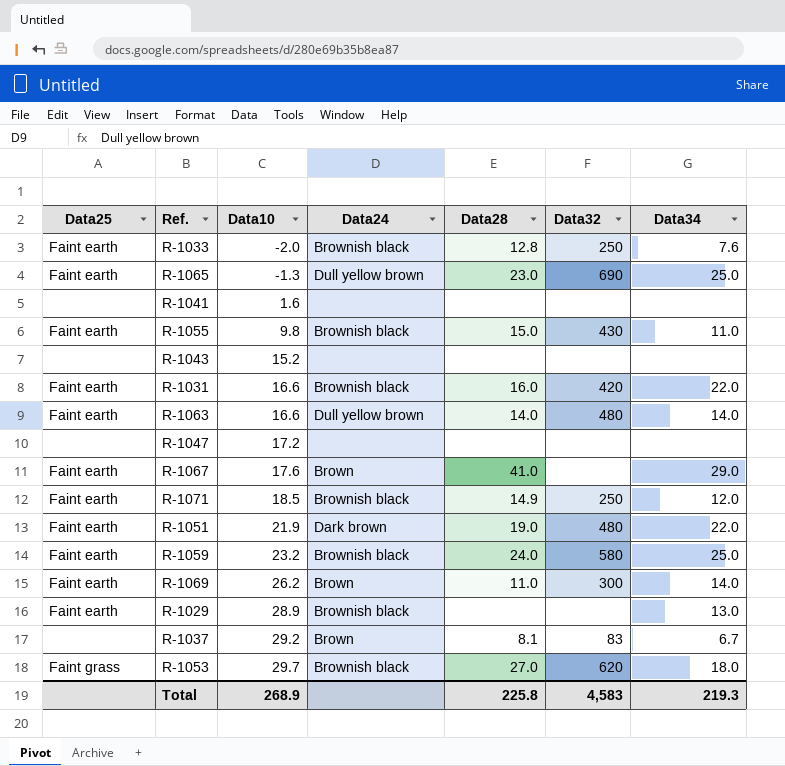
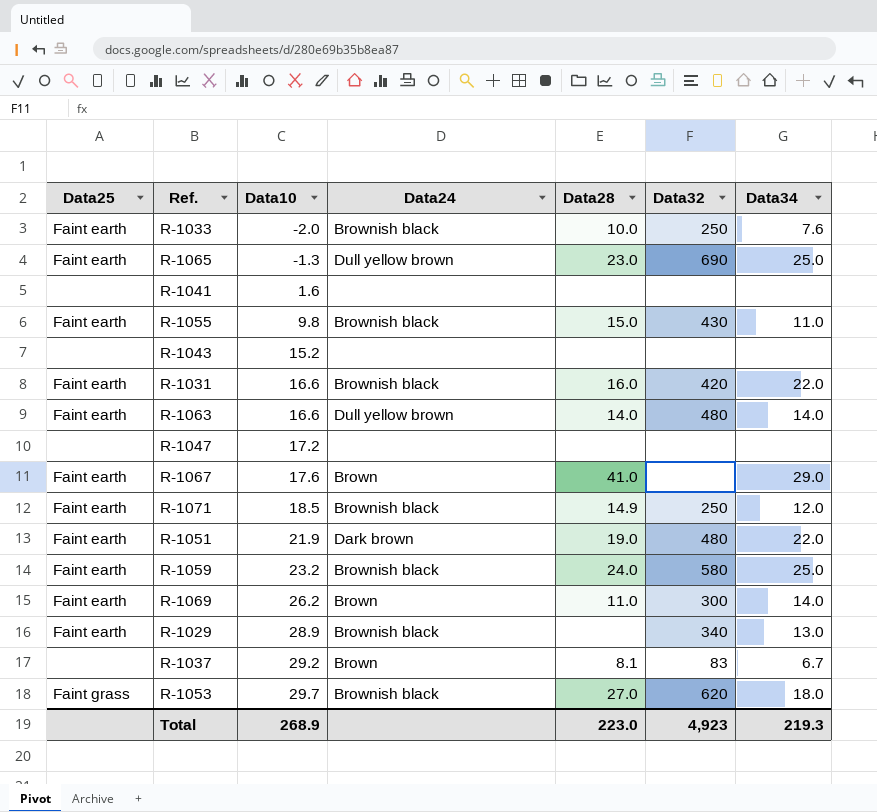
R-1033 | Data28: 12.8 -> 10.0
R-1029 | Data32: none -> 340
Total | Data28: 225.8 -> 223.0
Total | Data32: 4,583 -> 4,923

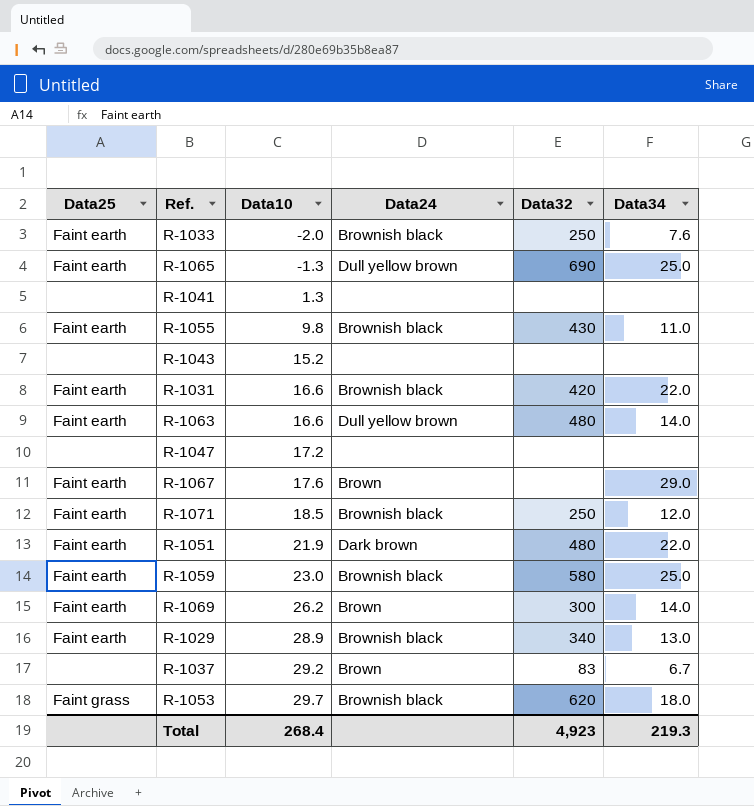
column Data28 | position: 5 -> none
R-1041 | Data10: 1.6 -> 1.3
R-1059 | Data10: 23.2 -> 23.0
Total | Data10: 268.9 -> 268.4

